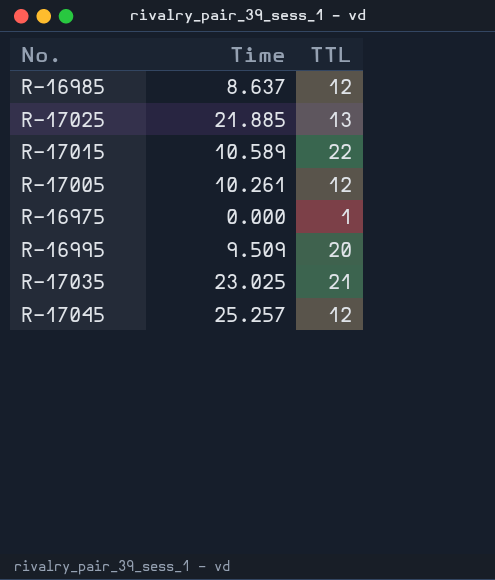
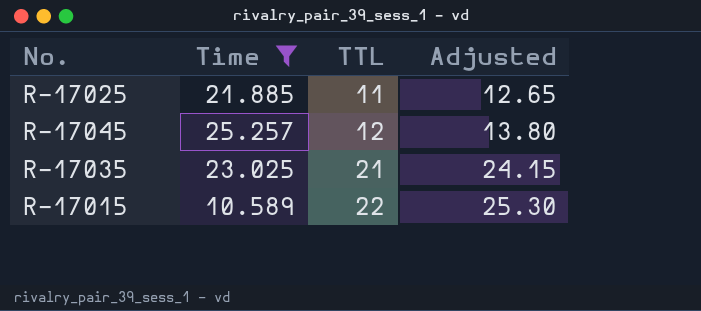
filter: none -> Time >= 10.589
row order: none -> TTL ascending
column Adjusted | formula: none -> [TTL] * 1.15
R-17025 | TTL: 13 -> 11

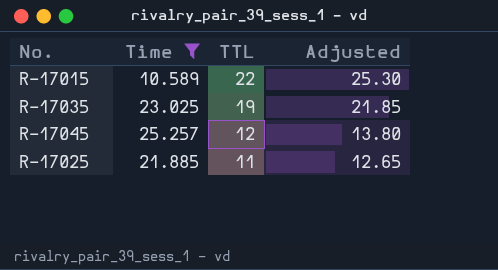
row order: TTL ascending -> TTL descending
R-17035 | TTL: 21 -> 19
R-17035 | Adjusted: 24.15 -> 21.85

